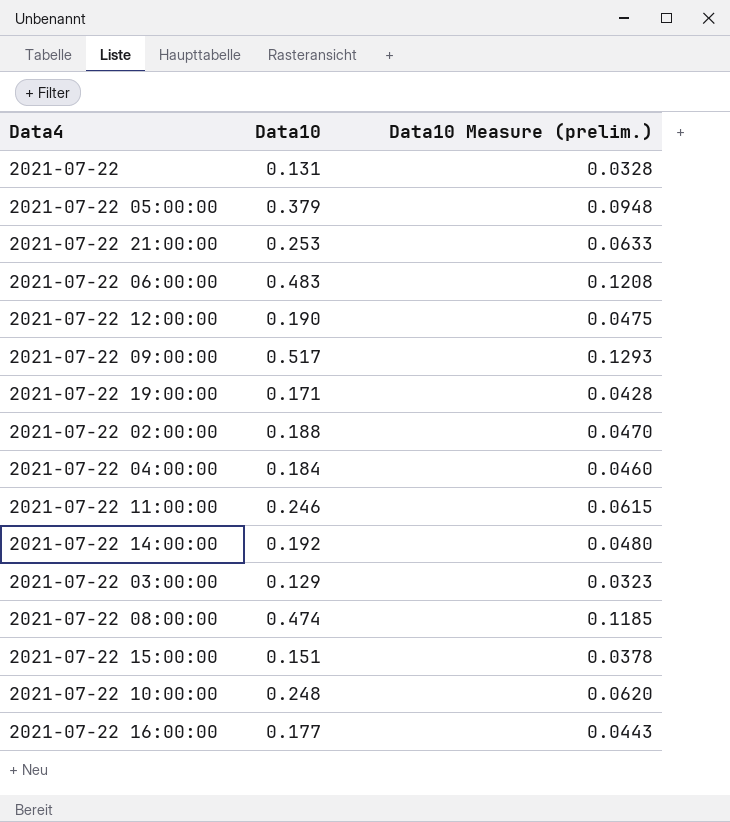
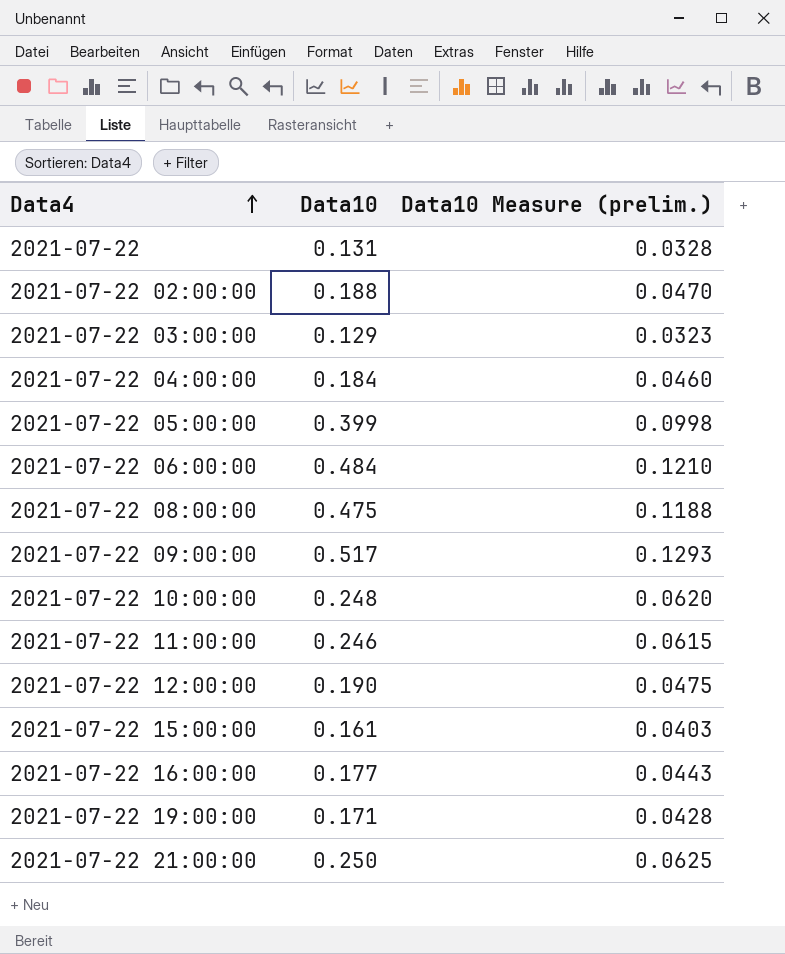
row order: none -> Data4 ascending
row 2021-07-22 14:00:00: 0.192 | 0.0480 -> none
2021-07-22 05:00:00 | Data10: 0.379 -> 0.399
2021-07-22 05:00:00 | Data10 Measure (prelim.): 0.0948 -> 0.0998
2021-07-22 06:00:00 | Data10: 0.483 -> 0.484
2021-07-22 06:00:00 | Data10 Measure (prelim.): 0.1208 -> 0.1210
2021-07-22 08:00:00 | Data10: 0.474 -> 0.475
2021-07-22 08:00:00 | Data10 Measure (prelim.): 0.1185 -> 0.1188
2021-07-22 15:00:00 | Data10: 0.151 -> 0.161
2021-07-22 15:00:00 | Data10 Measure (prelim.): 0.0378 -> 0.0403
2021-07-22 21:00:00 | Data10: 0.253 -> 0.250
2021-07-22 21:00:00 | Data10 Measure (prelim.): 0.0633 -> 0.0625

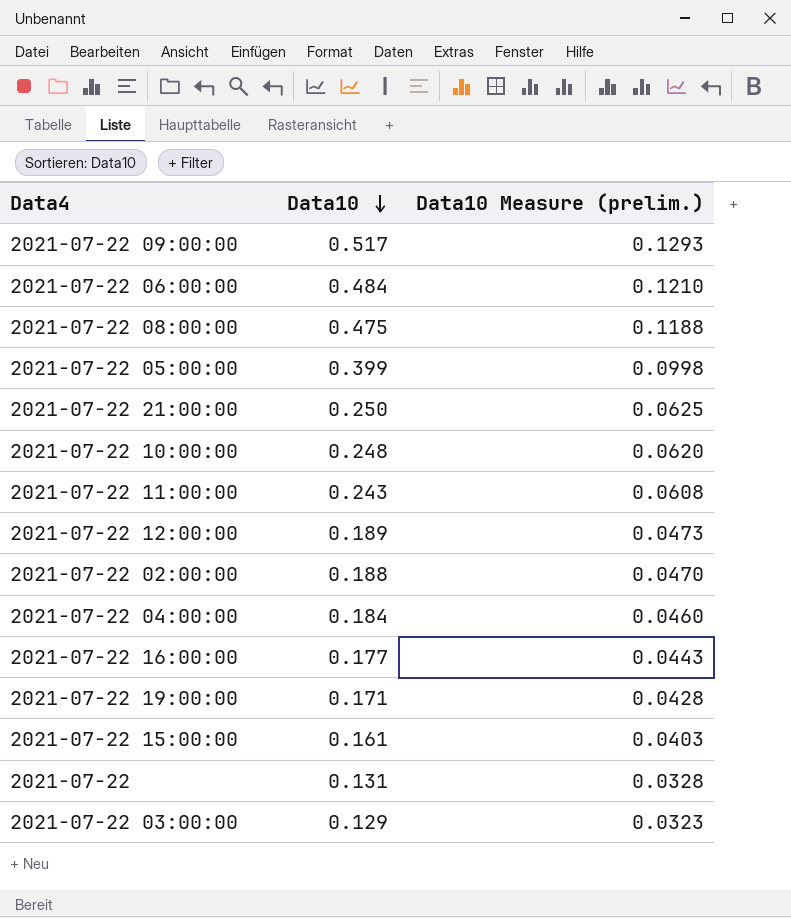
row order: Data4 ascending -> Data10 descending
2021-07-22 11:00:00 | Data10: 0.246 -> 0.243
2021-07-22 11:00:00 | Data10 Measure (prelim.): 0.0615 -> 0.0608
2021-07-22 12:00:00 | Data10: 0.190 -> 0.189
2021-07-22 12:00:00 | Data10 Measure (prelim.): 0.0475 -> 0.0473

